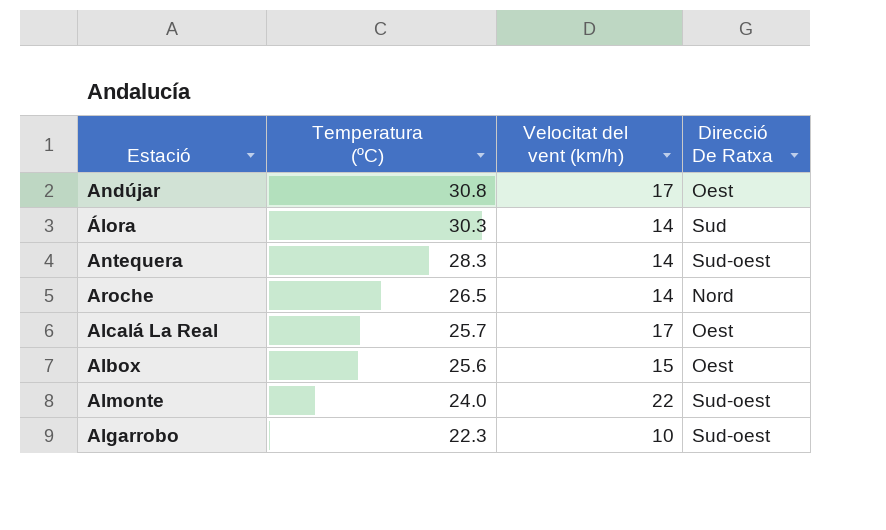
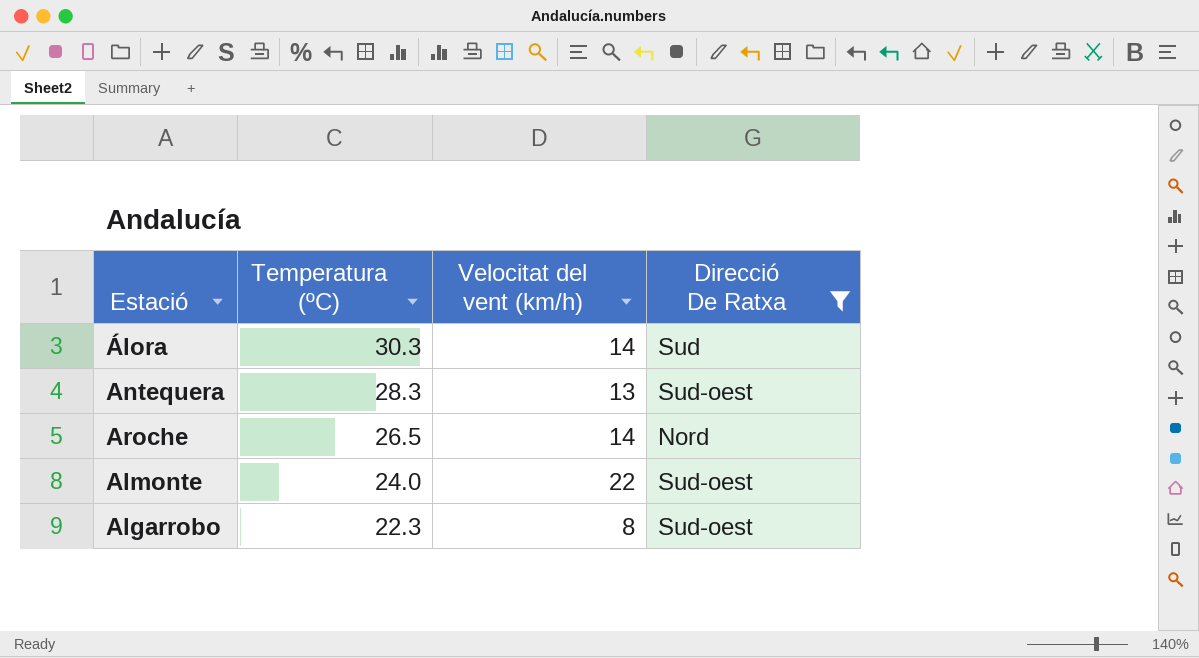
filter: none -> Direcció De Ratxa != Oest
Antequera | Velocitat del vent (km/h): 14 -> 13
Algarrobo | Velocitat del vent (km/h): 10 -> 8

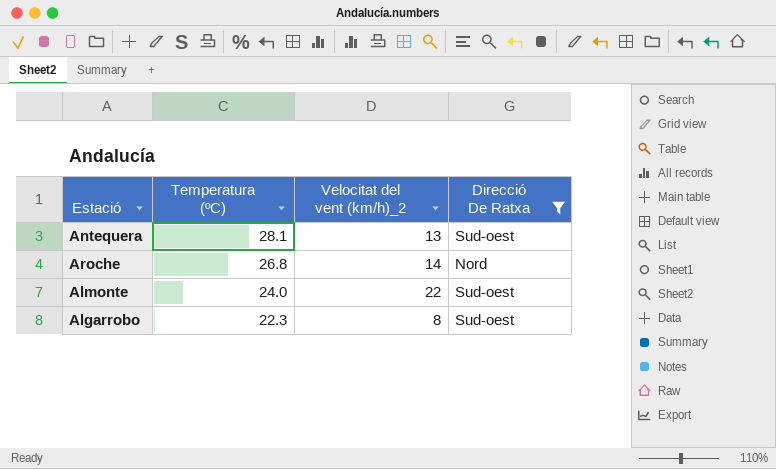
column name: Velocitat del vent (km/h) -> Velocitat del vent (km/h)_2
row Álora: 30.3 | 14 | Sud -> none
Antequera | Temperatura (ºC): 28.3 -> 28.1
Aroche | Temperatura (ºC): 26.5 -> 26.8

